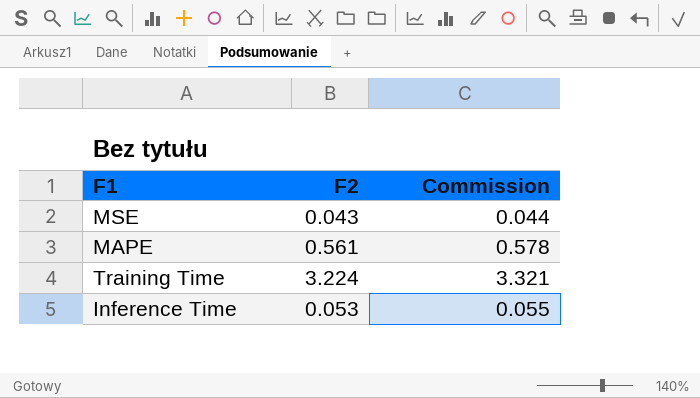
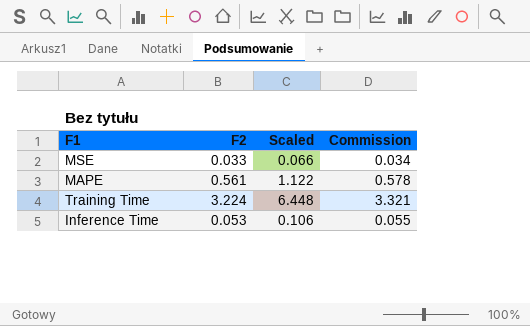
column Scaled | formula: none -> [F2] * 2
MSE | F2: 0.043 -> 0.033
MSE | Commission: 0.044 -> 0.034

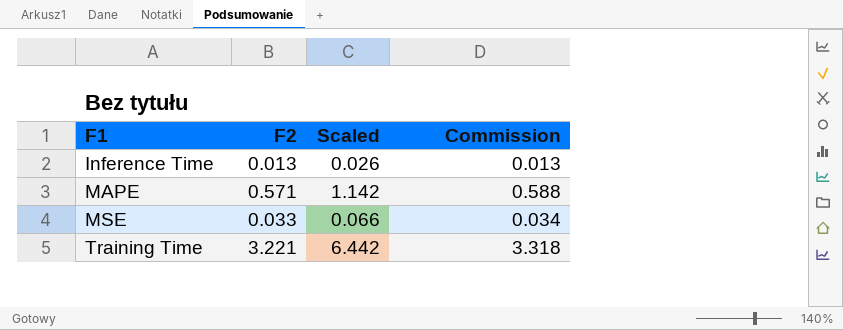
row order: none -> F1 ascending
Inference Time | F2: 0.053 -> 0.013
Inference Time | Scaled: 0.106 -> 0.026
Inference Time | Commission: 0.055 -> 0.013
MAPE | F2: 0.561 -> 0.571
MAPE | Scaled: 1.122 -> 1.142
MAPE | Commission: 0.578 -> 0.588
Training Time | F2: 3.224 -> 3.221
Training Time | Scaled: 6.448 -> 6.442
Training Time | Commission: 3.321 -> 3.318

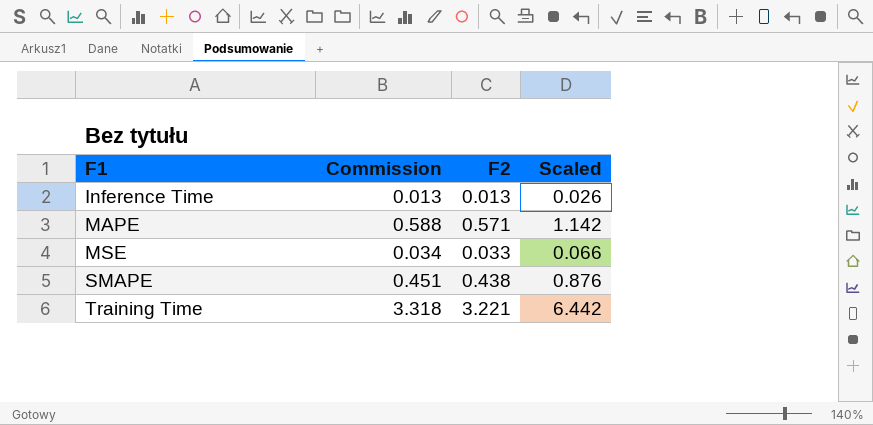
column Commission | position: 4 -> 2
row SMAPE: none -> 0.451 | 0.438 | 0.876

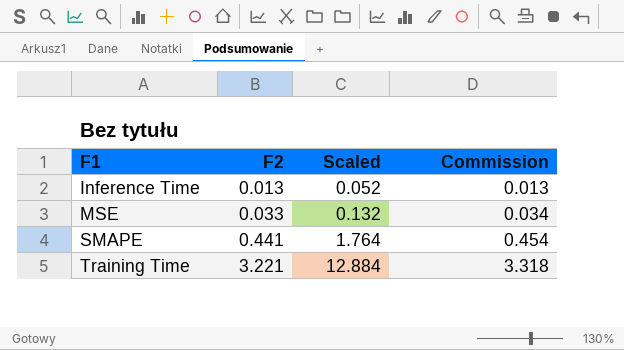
column Scaled | formula: [F2] * 2 -> [F2] * 4
column Commission | position: 2 -> 4
row MAPE: 0.588 | 0.571 | 1.142 -> none
SMAPE | F2: 0.438 -> 0.441
SMAPE | Commission: 0.451 -> 0.454

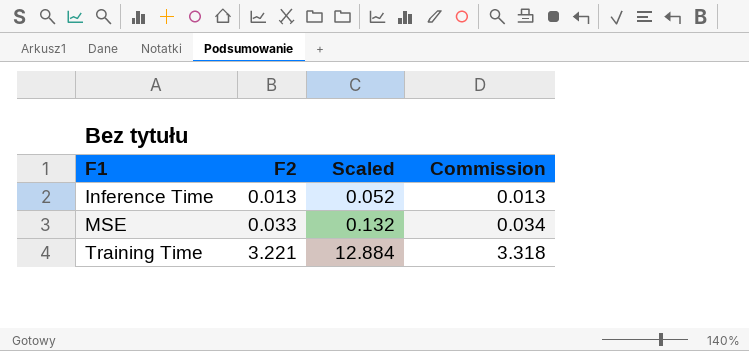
row SMAPE: 0.441 | 1.764 | 0.454 -> none

